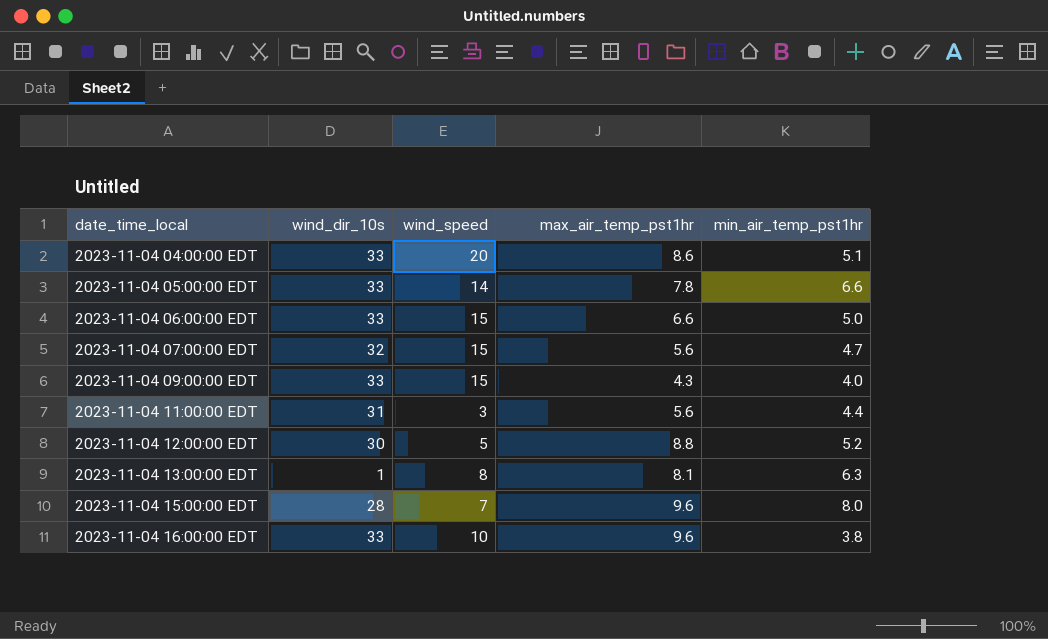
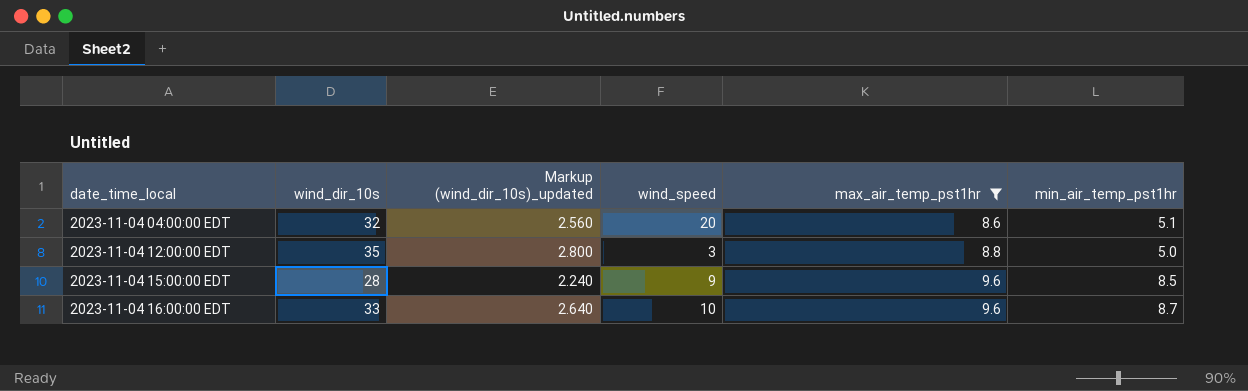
filter: none -> max_air_temp_pst1hr >= 8.6
column Markup (wind_dir_10s)_updated | formula: none -> [wind_dir_10s] * 0.08
2023-11-04 04:00:00 EDT | wind_dir_10s: 33 -> 32
2023-11-04 12:00:00 EDT | wind_dir_10s: 30 -> 35
2023-11-04 12:00:00 EDT | wind_speed: 5 -> 3
2023-11-04 12:00:00 EDT | min_air_temp_pst1hr: 5.2 -> 5.0
2023-11-04 15:00:00 EDT | wind_speed: 7 -> 9
2023-11-04 15:00:00 EDT | min_air_temp_pst1hr: 8.0 -> 8.5
2023-11-04 16:00:00 EDT | min_air_temp_pst1hr: 3.8 -> 8.7

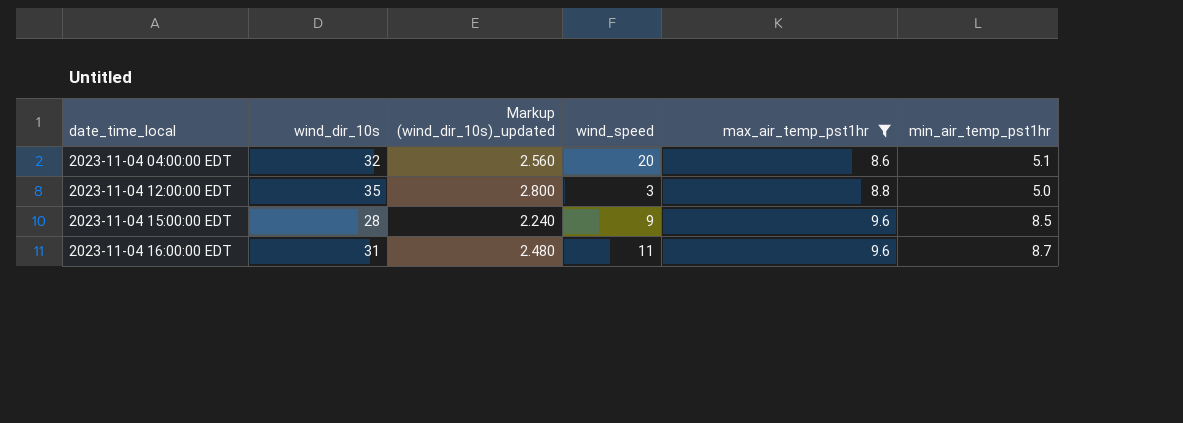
2023-11-04 16:00:00 EDT | wind_dir_10s: 33 -> 31
2023-11-04 16:00:00 EDT | Markup (wind_dir_10s)_updated: 2.640 -> 2.480
2023-11-04 16:00:00 EDT | wind_speed: 10 -> 11

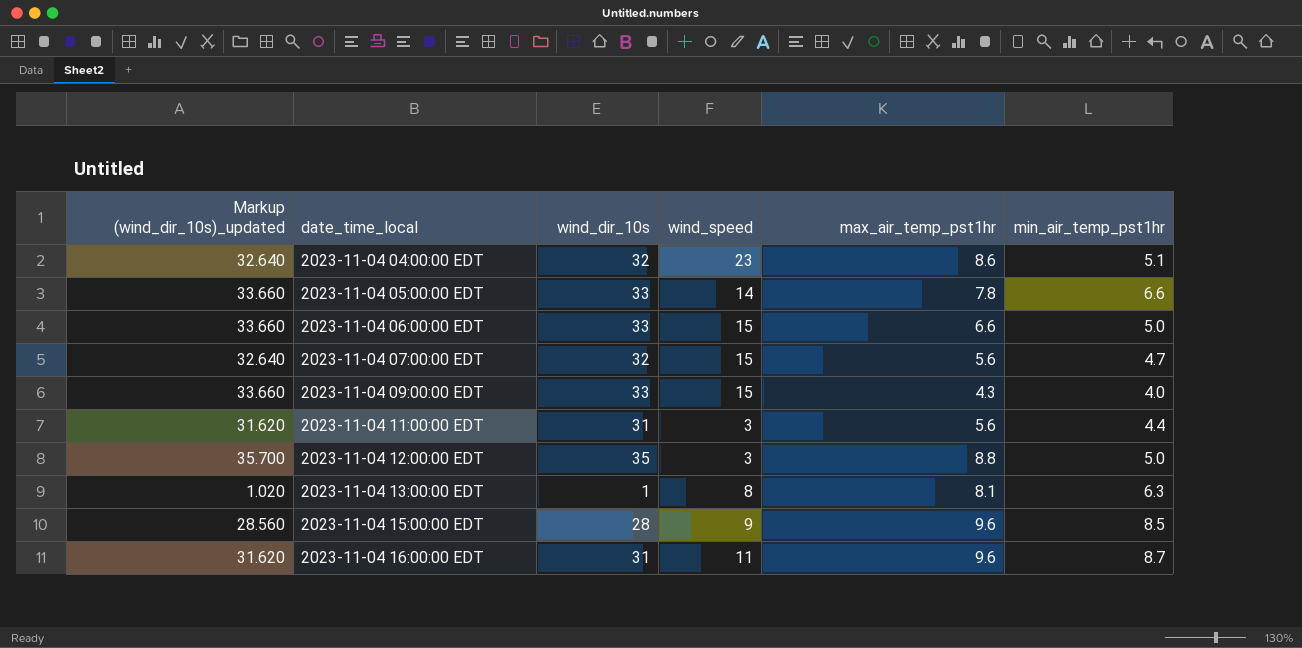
filter: max_air_temp_pst1hr >= 8.6 -> none
column Markup (wind_dir_10s)_updated | formula: [wind_dir_10s] * 0.08 -> [wind_dir_10s] * 1.02
column Markup (wind_dir_10s)_updated | position: 3 -> 1
2023-11-04 04:00:00 EDT | wind_speed: 20 -> 23

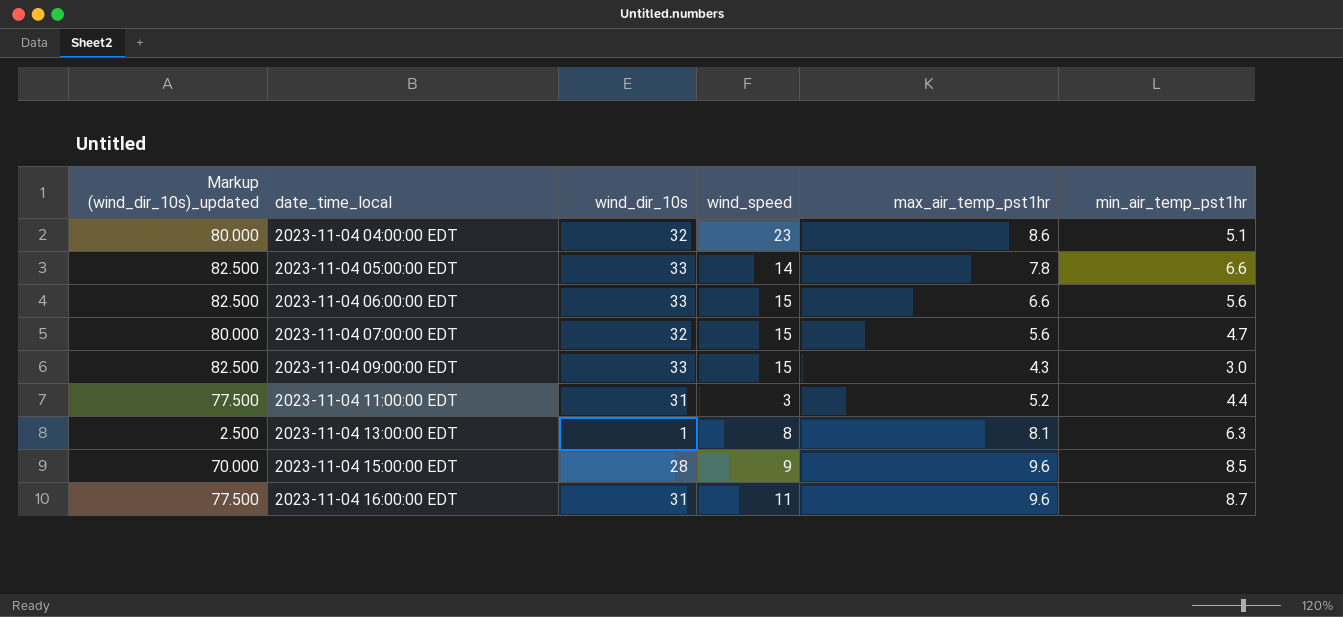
column Markup (wind_dir_10s)_updated | formula: [wind_dir_10s] * 1.02 -> [wind_dir_10s] * 2.5
row 2023-11-04 12:00:00 EDT: 35.700 | 35 | 3 | 8.8 | 5.0 -> none
2023-11-04 06:00:00 EDT | min_air_temp_pst1hr: 5.0 -> 5.6
2023-11-04 09:00:00 EDT | min_air_temp_pst1hr: 4.0 -> 3.0
2023-11-04 11:00:00 EDT | max_air_temp_pst1hr: 5.6 -> 5.2

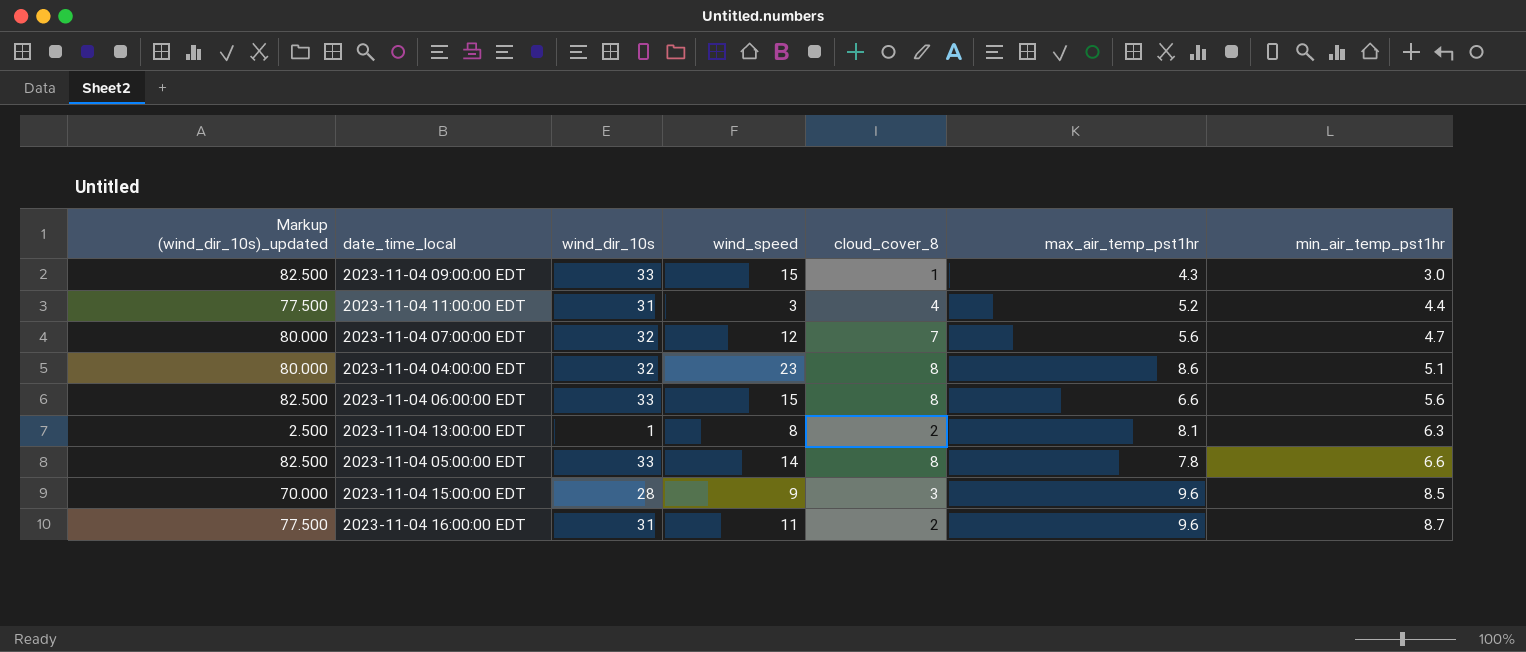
row order: date_time_local ascending -> min_air_temp_pst1hr ascending
column cloud_cover_8 | position: none -> 5
2023-11-04 07:00:00 EDT | wind_speed: 15 -> 12

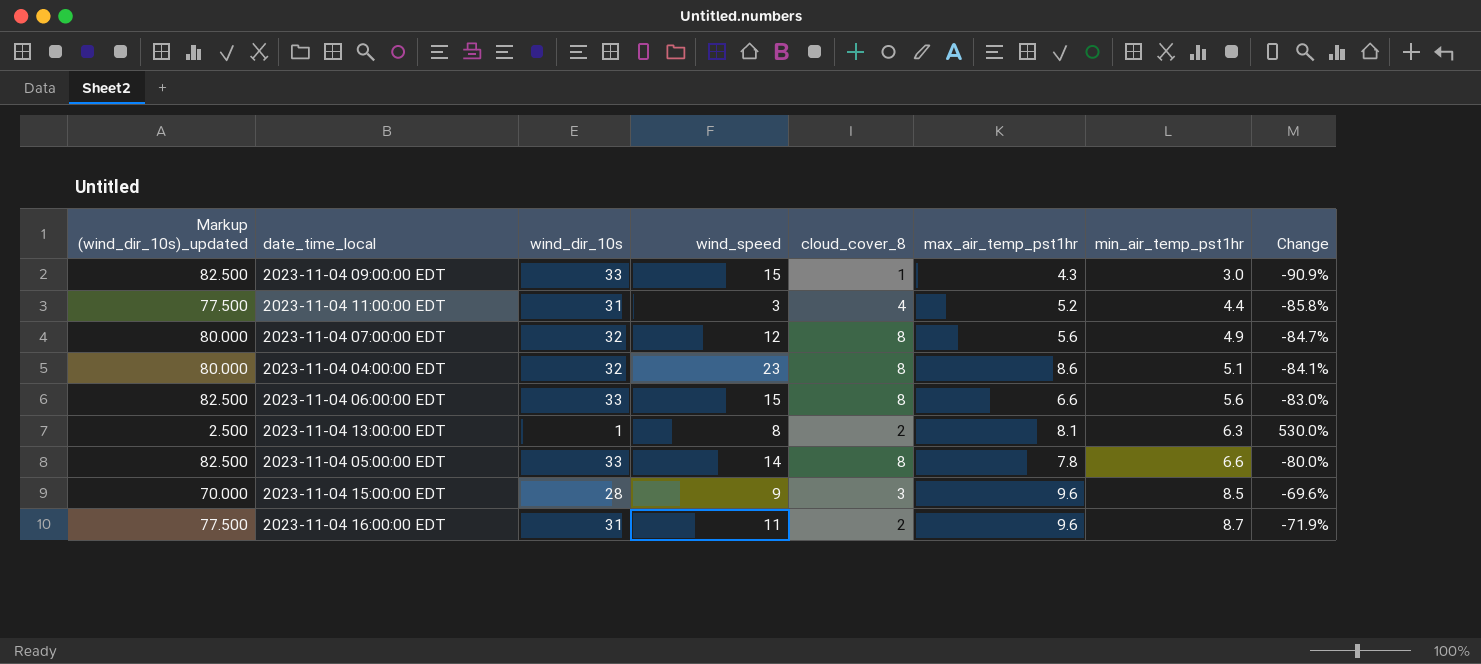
column Change | formula: none -> ([min_air_temp_pst1hr] - [wind_dir_10s]) / [wind_dir_10s]
2023-11-04 07:00:00 EDT | cloud_cover_8: 7 -> 8
2023-11-04 07:00:00 EDT | min_air_temp_pst1hr: 4.7 -> 4.9

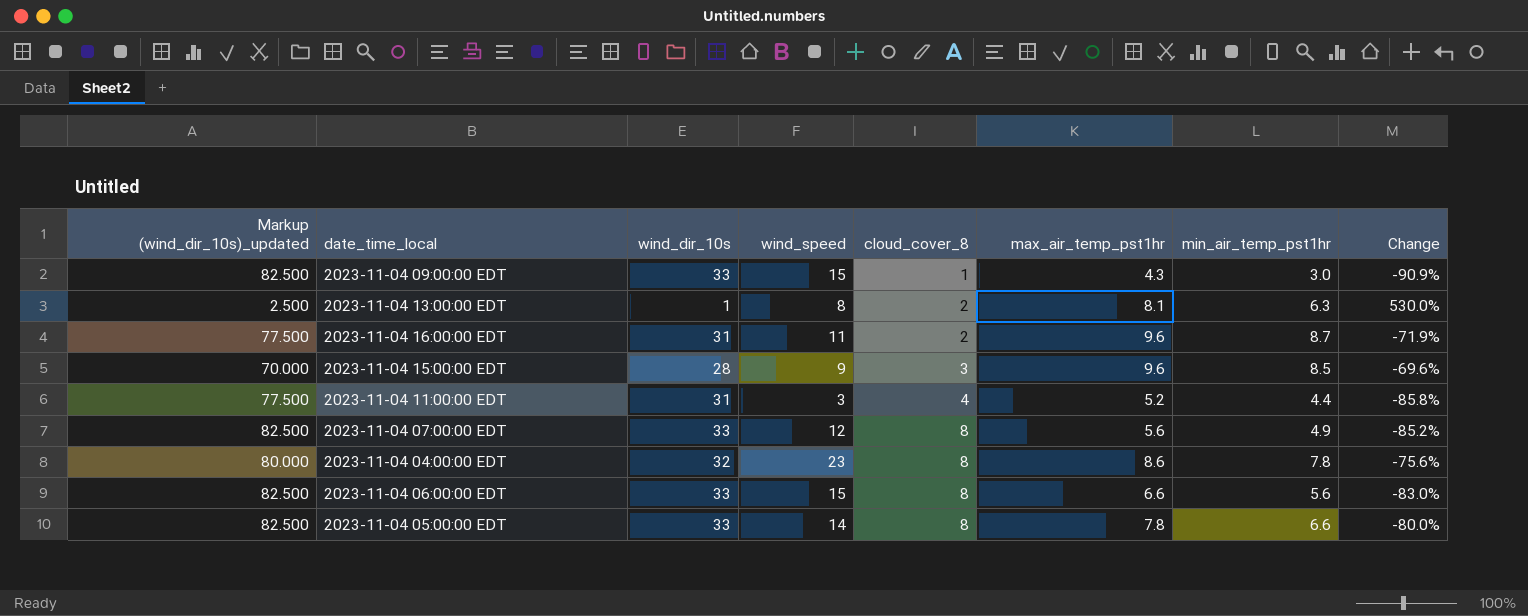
row order: min_air_temp_pst1hr ascending -> cloud_cover_8 ascending
2023-11-04 07:00:00 EDT | Markup (wind_dir_10s)_updated: 80.000 -> 82.500
2023-11-04 07:00:00 EDT | wind_dir_10s: 32 -> 33
2023-11-04 07:00:00 EDT | Change: -84.7% -> -85.2%
2023-11-04 04:00:00 EDT | min_air_temp_pst1hr: 5.1 -> 7.8
2023-11-04 04:00:00 EDT | Change: -84.1% -> -75.6%

